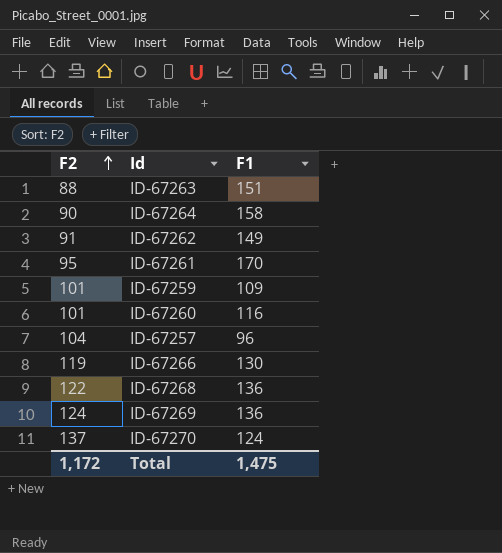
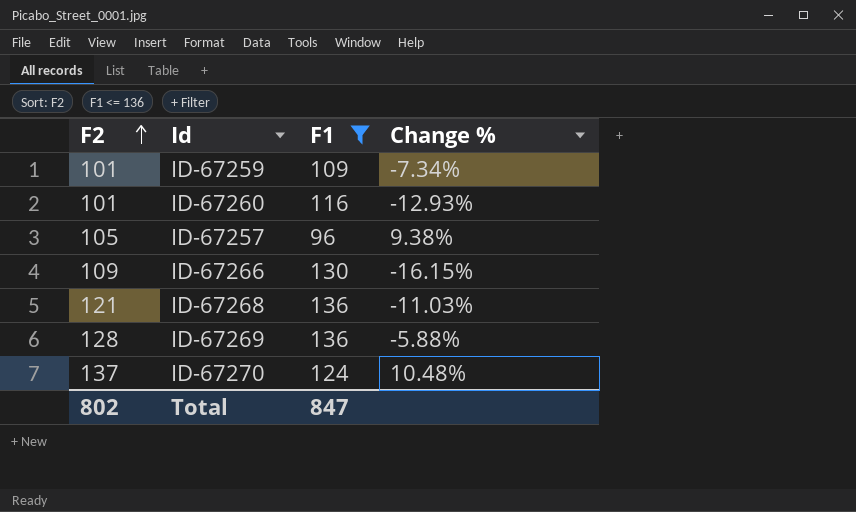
filter: none -> F1 <= 136
column Change % | formula: none -> ([F2] - [F1]) / [F1]
ID-67257 | F2: 104 -> 105
ID-67266 | F2: 119 -> 109
ID-67268 | F2: 122 -> 121
ID-67269 | F2: 124 -> 128
Total | F2: 1,172 -> 802
Total | F1: 1,475 -> 847

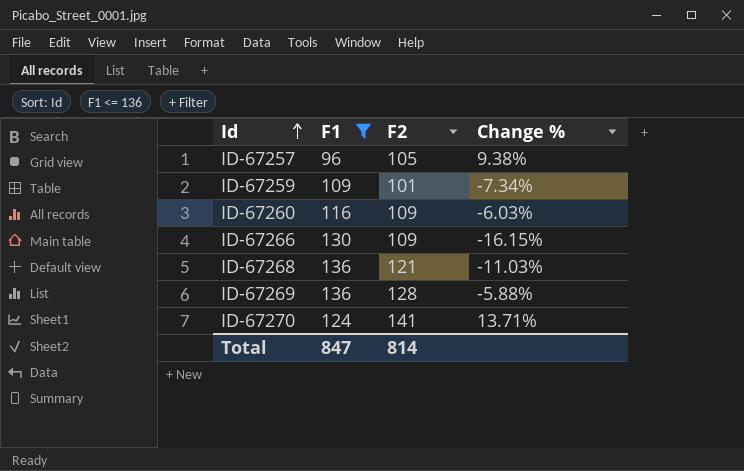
row order: F2 ascending -> Id ascending
column F2 | position: 1 -> 3
ID-67260 | F2: 101 -> 109
ID-67260 | Change %: -12.93% -> -6.03%
ID-67270 | F2: 137 -> 141
ID-67270 | Change %: 10.48% -> 13.71%
Total | F2: 802 -> 814

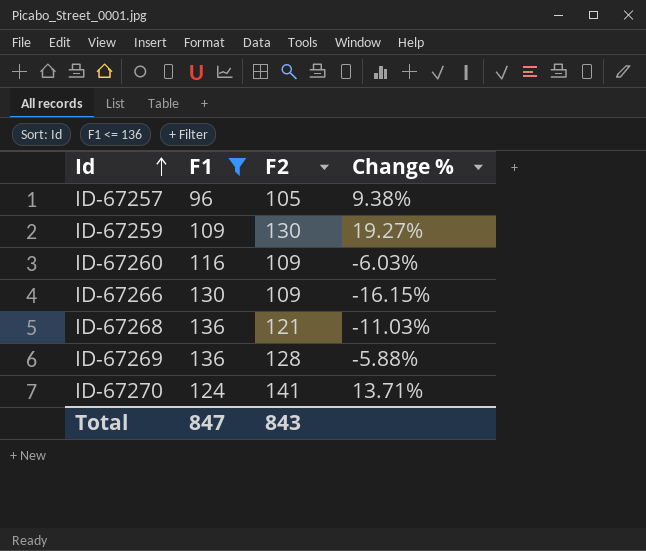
ID-67259 | F2: 101 -> 130
ID-67259 | Change %: -7.34% -> 19.27%
Total | F2: 814 -> 843

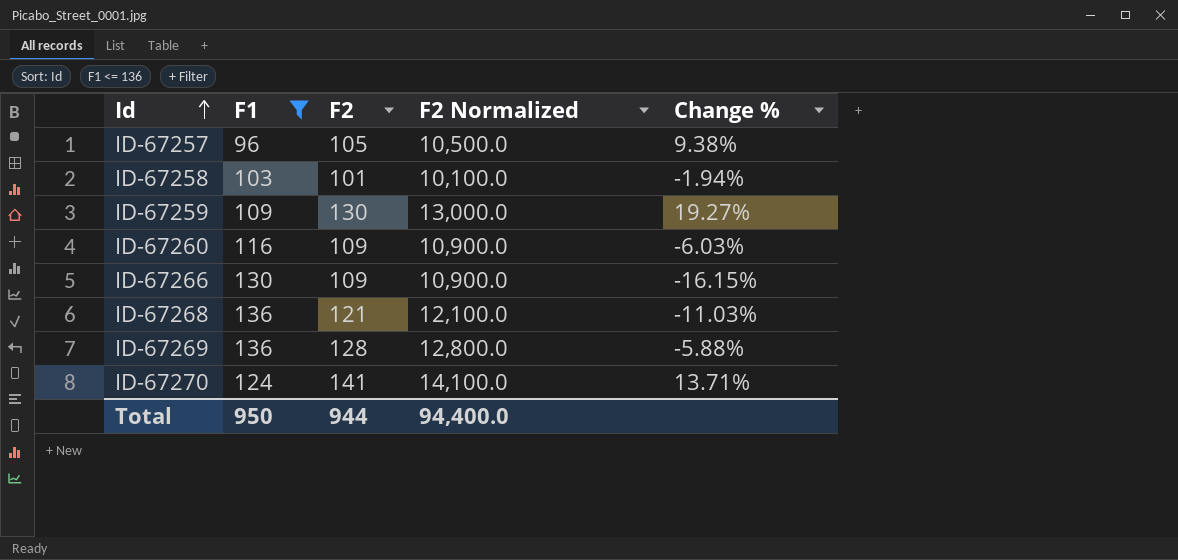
column F2 Normalized | formula: none -> [F2] * 100
row ID-67258: none -> 103 | 101 | 10,100.0 | -1.94%
Total | F1: 847 -> 950
Total | F2: 843 -> 944

